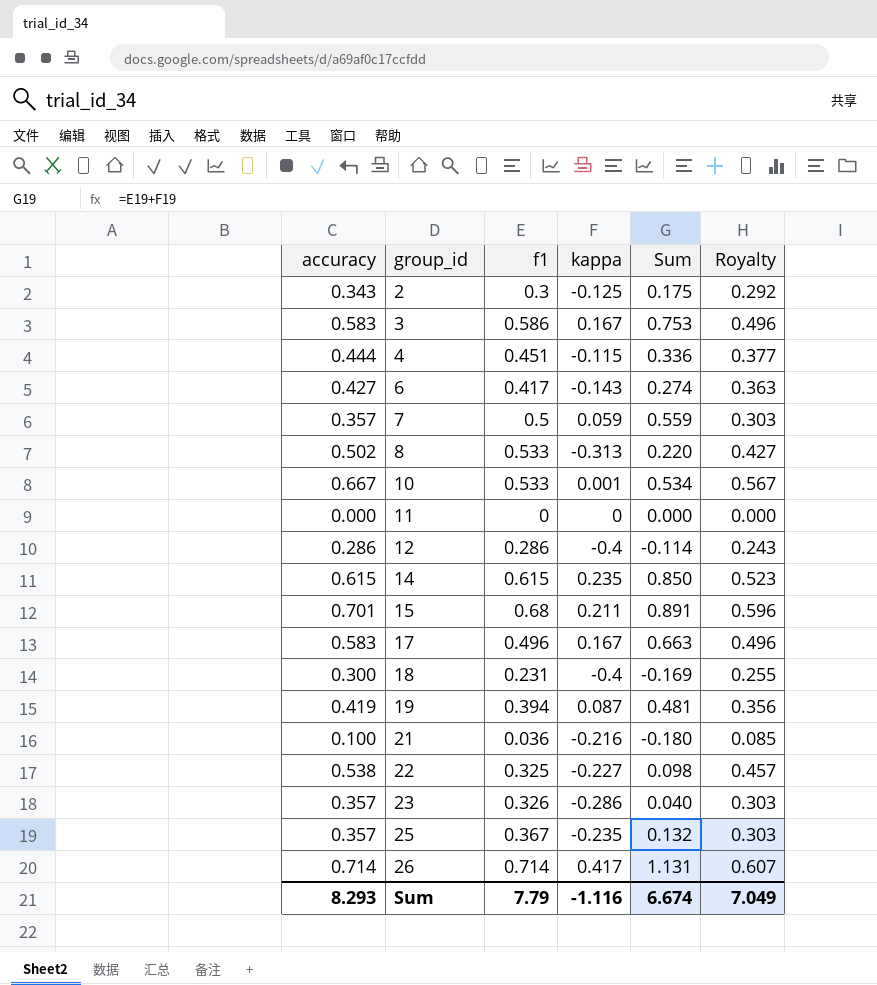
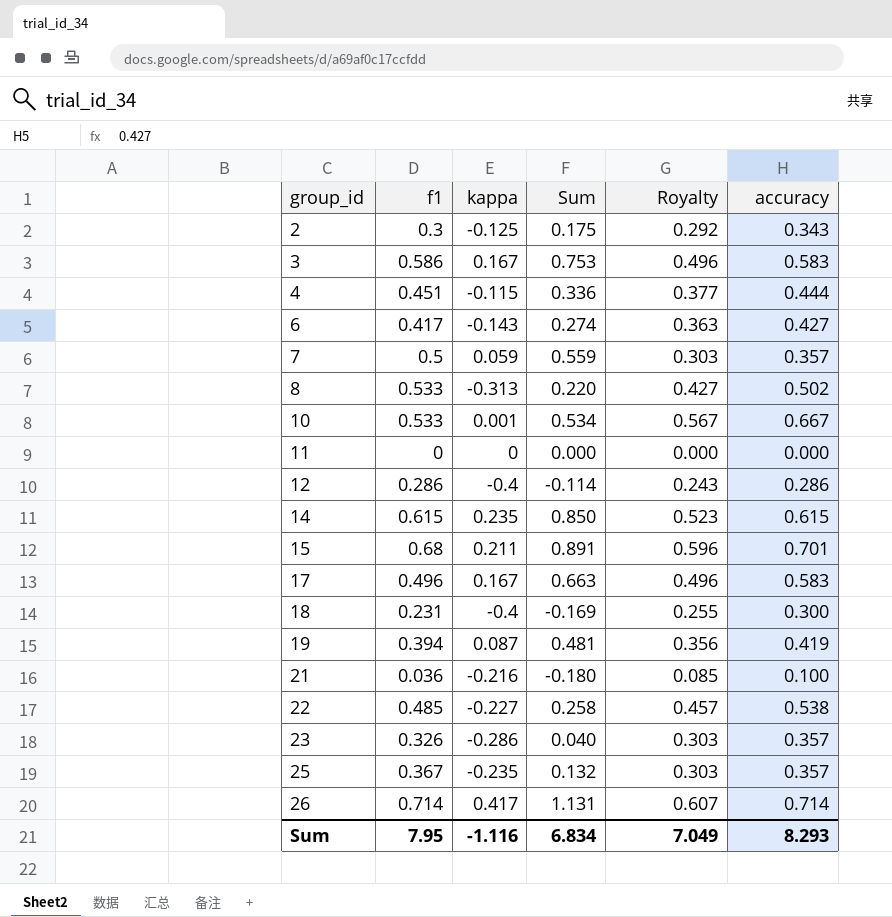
column accuracy | position: 1 -> 6
22 | f1: 0.325 -> 0.485
22 | Sum: 0.098 -> 0.258
Sum | f1: 7.79 -> 7.95
Sum | Sum: 6.674 -> 6.834

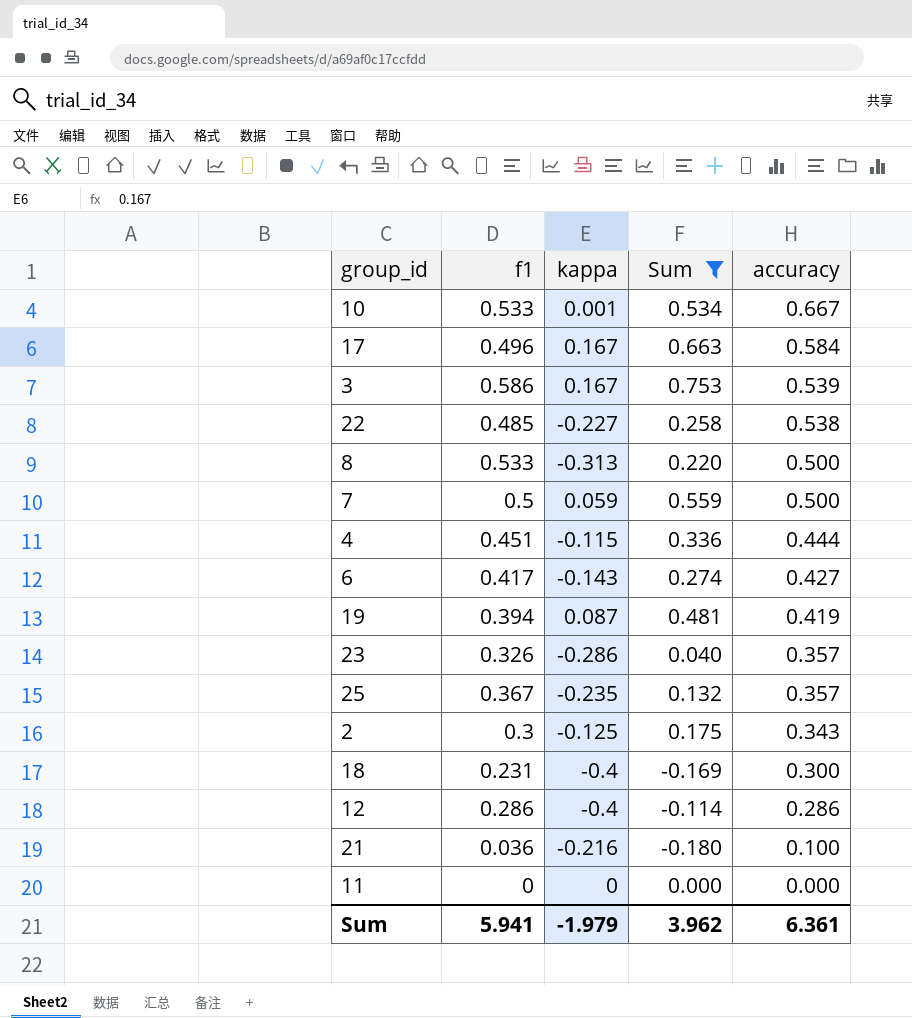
filter: none -> Sum <= 0.753
row order: group_id ascending -> accuracy descending
column Royalty | formula: [accuracy] * 0.85 -> none
17 | accuracy: 0.583 -> 0.584
3 | accuracy: 0.583 -> 0.539
8 | accuracy: 0.502 -> 0.500
7 | accuracy: 0.357 -> 0.500
Sum | f1: 7.95 -> 5.941
Sum | kappa: -1.116 -> -1.979
Sum | Sum: 6.834 -> 3.962
Sum | accuracy: 8.293 -> 6.361

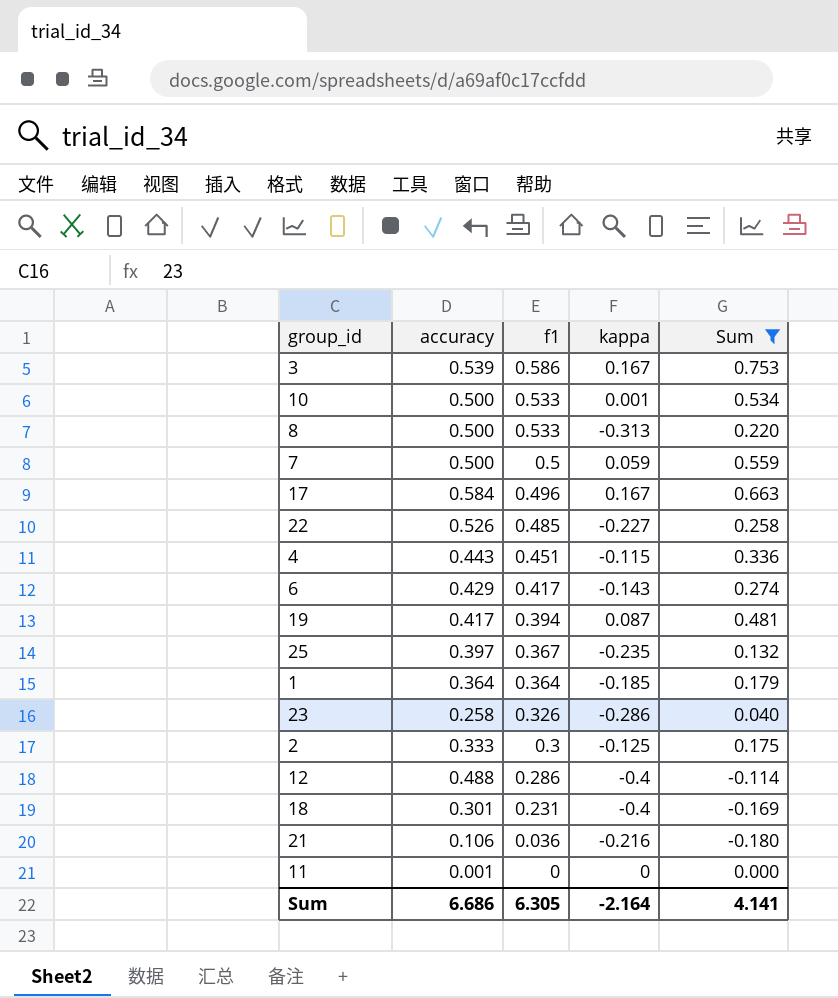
row order: accuracy descending -> f1 descending
column accuracy | position: 5 -> 2
10 | accuracy: 0.667 -> 0.500
22 | accuracy: 0.538 -> 0.526
4 | accuracy: 0.444 -> 0.443
6 | accuracy: 0.427 -> 0.429
19 | accuracy: 0.419 -> 0.417
25 | accuracy: 0.357 -> 0.397
row 1: none -> 0.364 | 0.364 | -0.185 | 0.179
23 | accuracy: 0.357 -> 0.258
2 | accuracy: 0.343 -> 0.333
12 | accuracy: 0.286 -> 0.488
18 | accuracy: 0.300 -> 0.301
21 | accuracy: 0.100 -> 0.106
11 | accuracy: 0.000 -> 0.001
Sum | accuracy: 6.361 -> 6.686
Sum | f1: 5.941 -> 6.305
Sum | kappa: -1.979 -> -2.164
Sum | Sum: 3.962 -> 4.141

